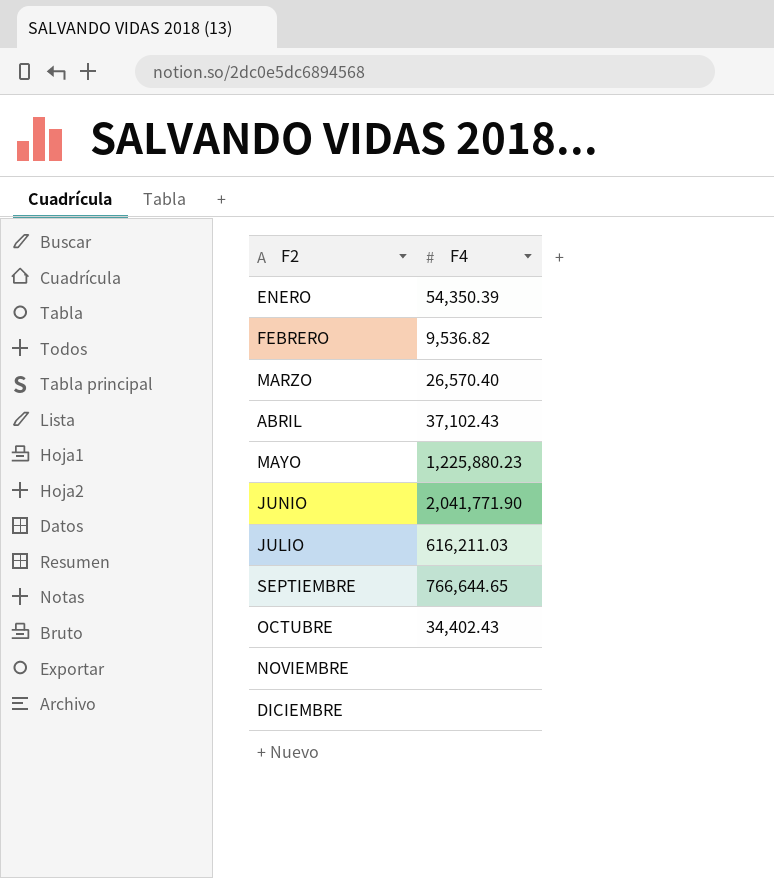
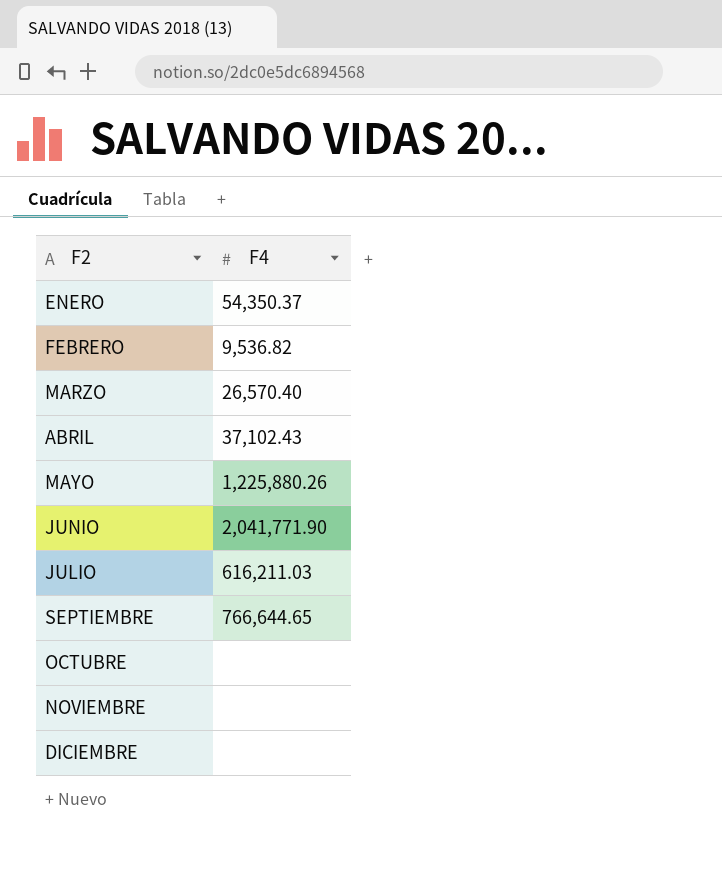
ENERO | F4: 54,350.39 -> 54,350.37
MAYO | F4: 1,225,880.23 -> 1,225,880.26
OCTUBRE | F4: 34,402.43 -> none

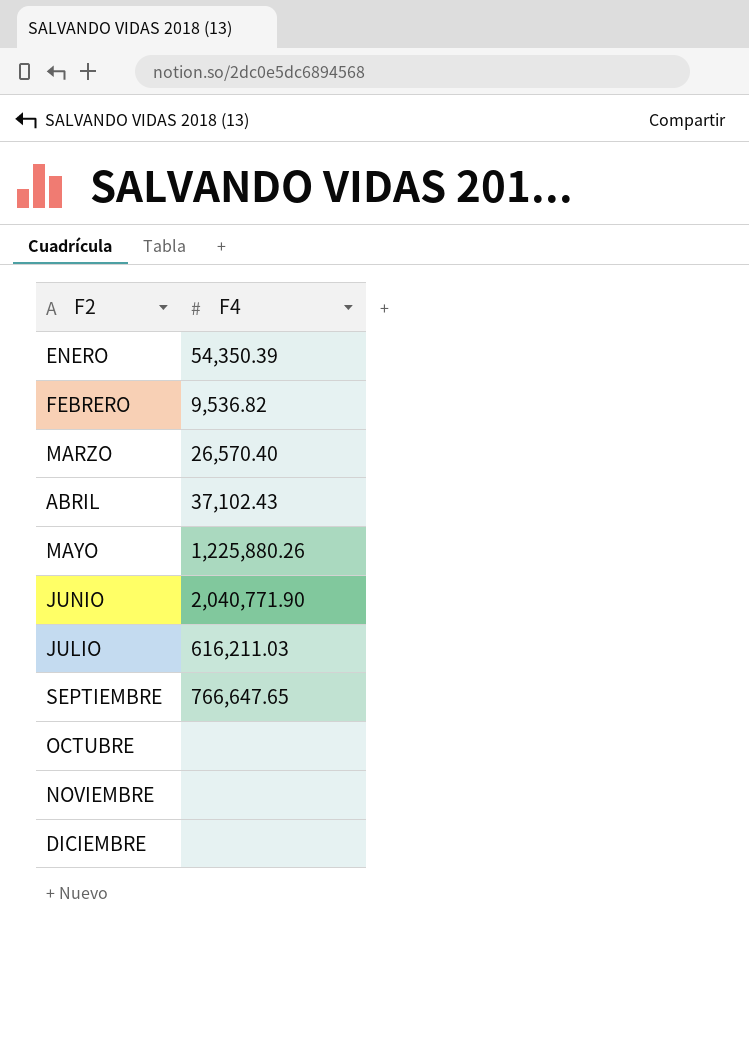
ENERO | F4: 54,350.37 -> 54,350.39
JUNIO | F4: 2,041,771.90 -> 2,040,771.90
SEPTIEMBRE | F4: 766,644.65 -> 766,647.65

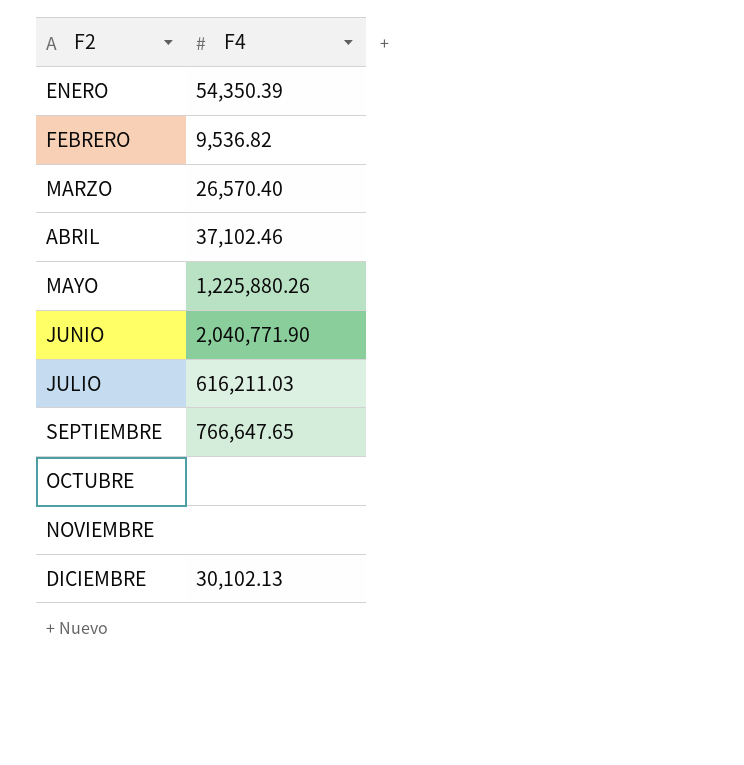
ABRIL | F4: 37,102.43 -> 37,102.46
DICIEMBRE | F4: none -> 30,102.13

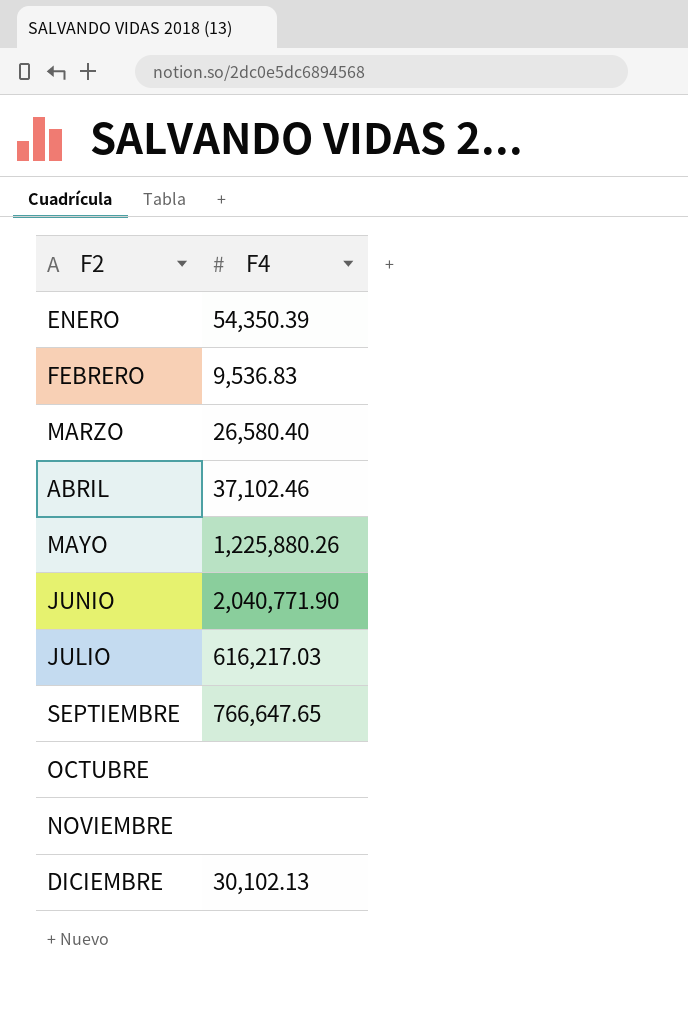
FEBRERO | F4: 9,536.82 -> 9,536.83
MARZO | F4: 26,570.40 -> 26,580.40
JULIO | F4: 616,211.03 -> 616,217.03

